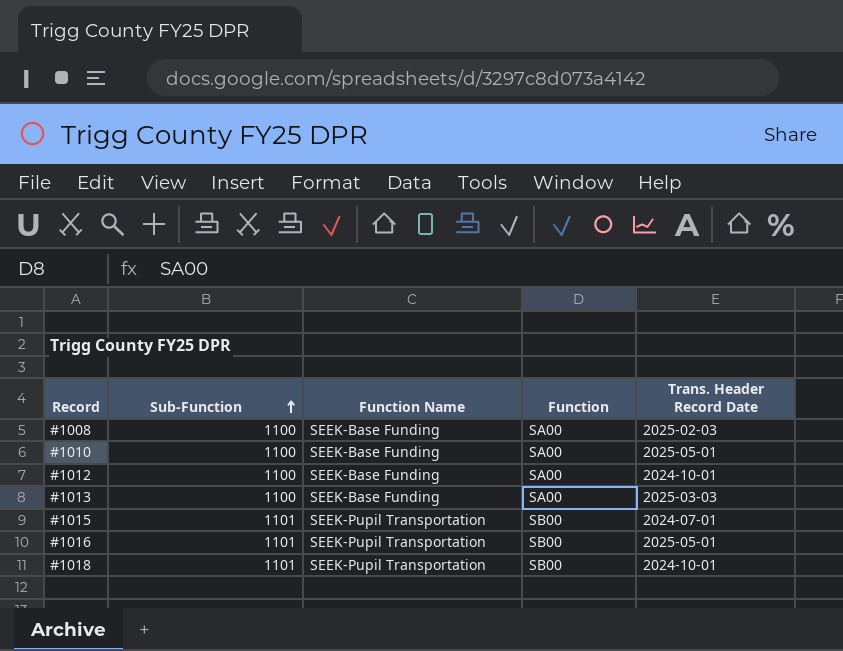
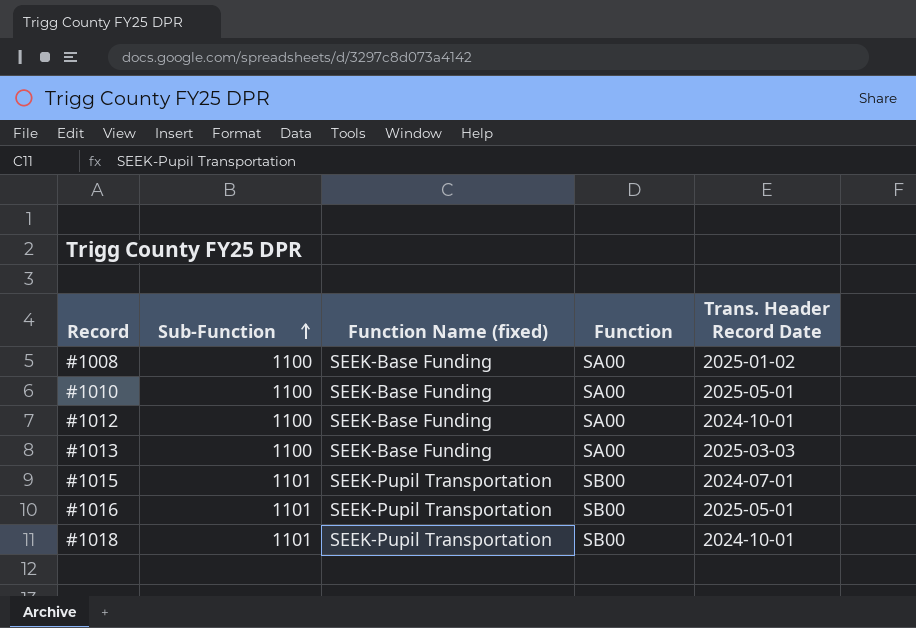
column name: Function Name -> Function Name (fixed)
#1008 | Trans. Header Record Date: 2025-02-03 -> 2025-01-02

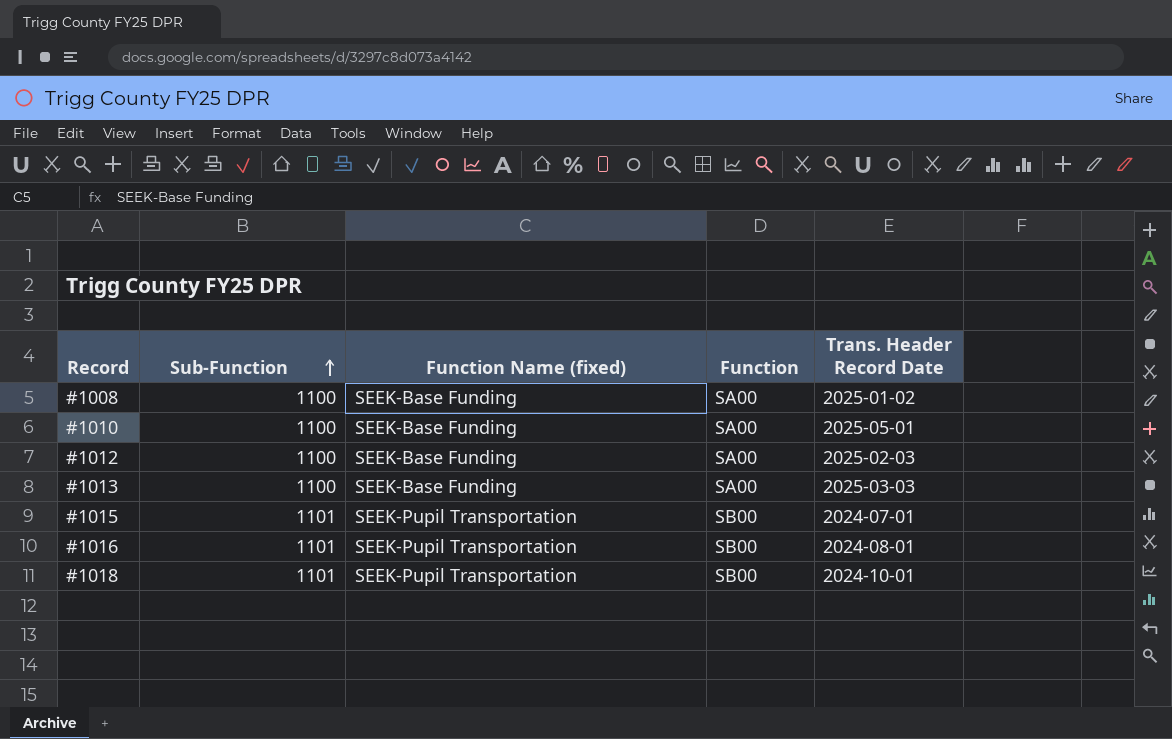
#1012 | Trans. Header Record Date: 2024-10-01 -> 2025-02-03
#1016 | Trans. Header Record Date: 2025-05-01 -> 2024-08-01

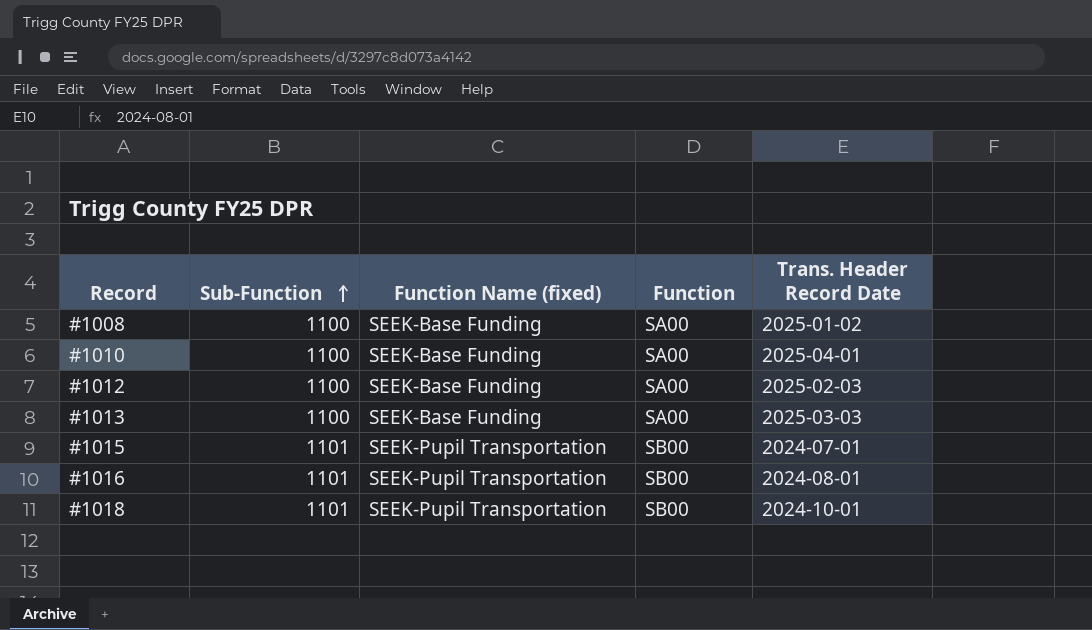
#1010 | Trans. Header Record Date: 2025-05-01 -> 2025-04-01

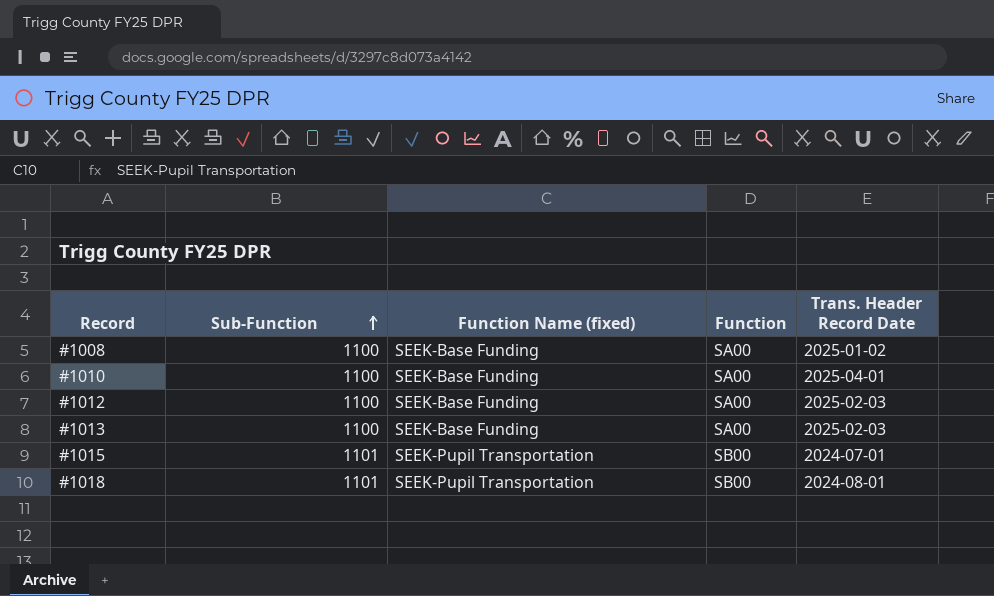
row #1016: 1101 | SEEK-Pupil Transportation | SB00 | 2024-08-01 -> none
#1013 | Trans. Header Record Date: 2025-03-03 -> 2025-02-03
#1018 | Trans. Header Record Date: 2024-10-01 -> 2024-08-01

